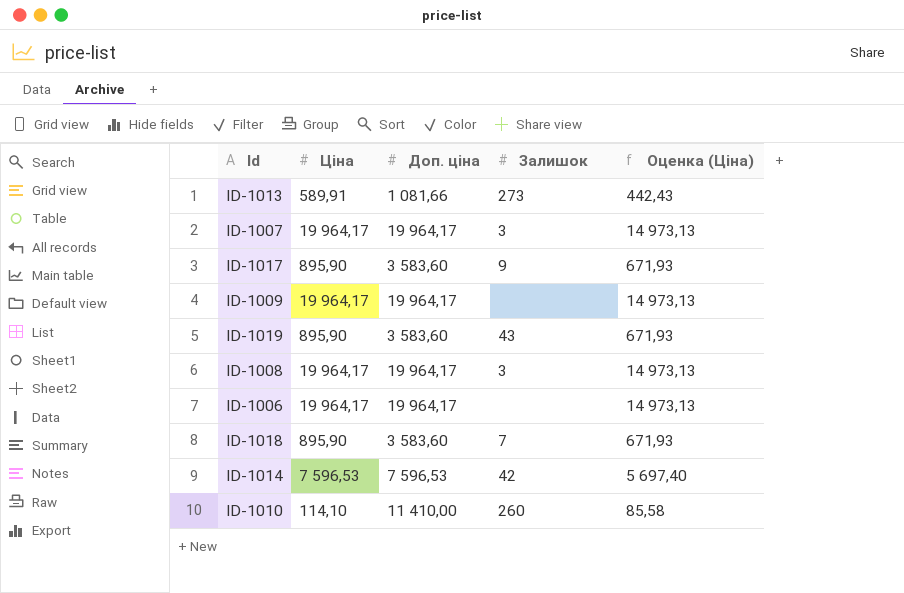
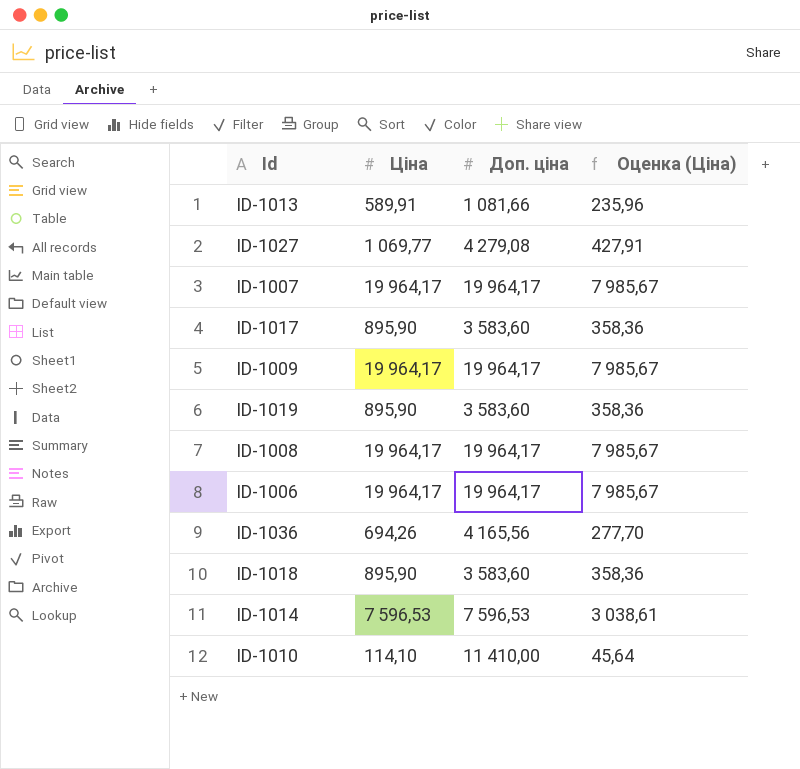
column Залишок | position: 4 -> none
column Оценка (Ціна) | formula: [Ціна] * 0,75 -> [Ціна] * 0,4
row ID-1027: none -> 1 069,77 | 4 279,08 | 427,91
row ID-1036: none -> 694,26 | 4 165,56 | 277,70

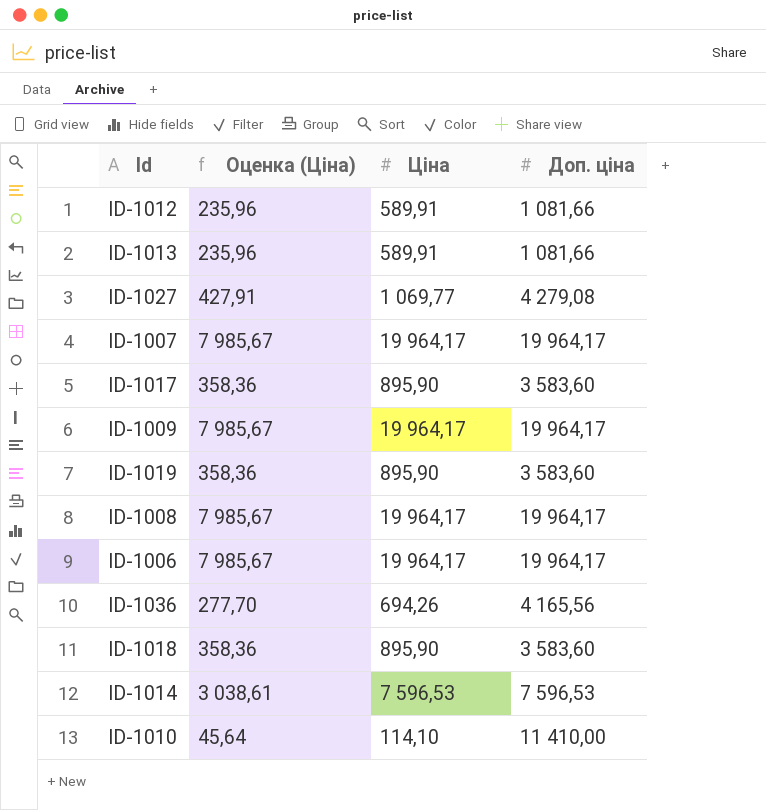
column Оценка (Ціна) | position: 4 -> 2
row ID-1012: none -> 235,96 | 589,91 | 1 081,66

